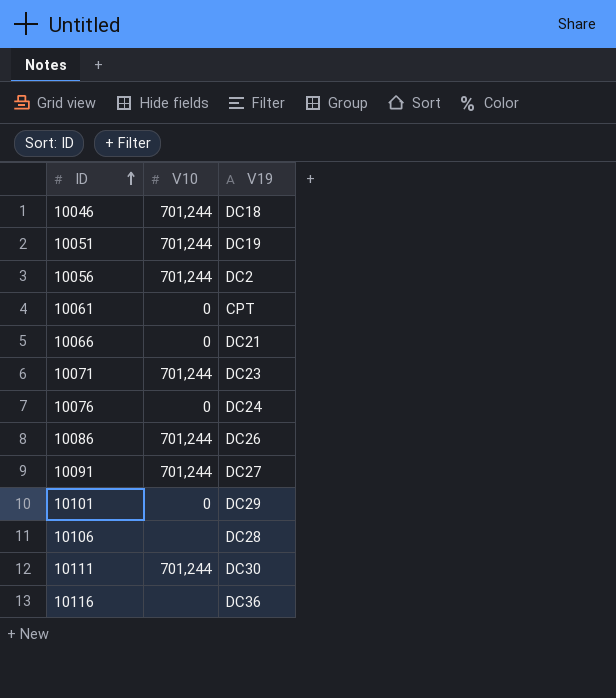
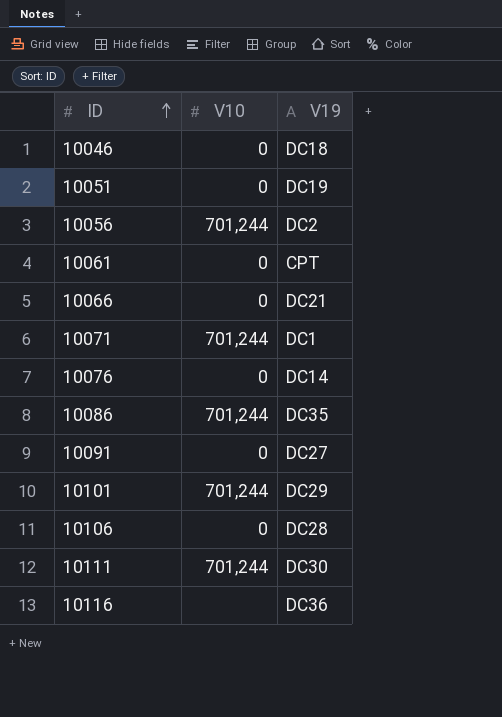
10046 | V10: 701,244 -> 0
10051 | V10: 701,244 -> 0
10071 | V19: DC23 -> DC1
10076 | V19: DC24 -> DC14
10086 | V19: DC26 -> DC35
10091 | V10: 701,244 -> 0
10101 | V10: 0 -> 701,244
10106 | V10: none -> 0

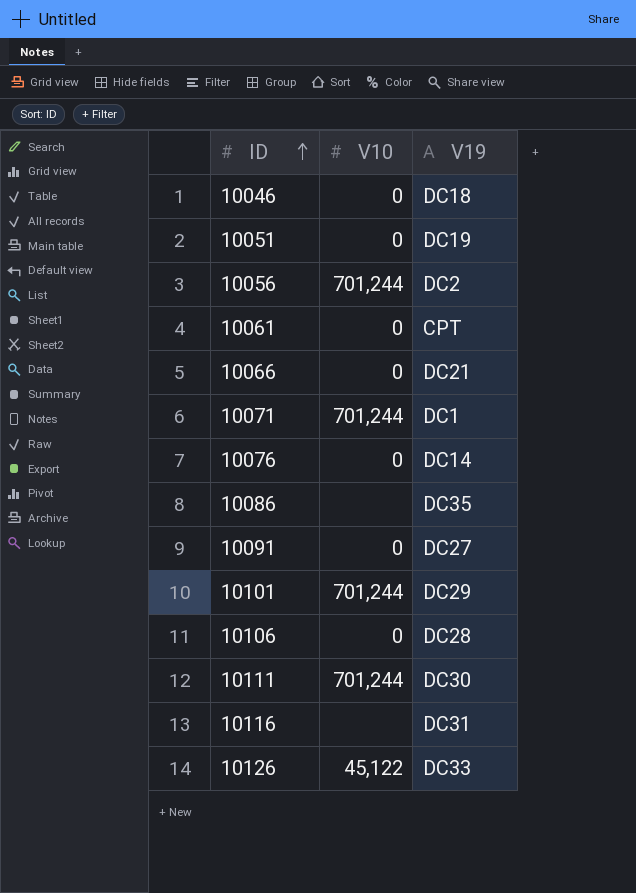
10086 | V10: 701,244 -> none
10116 | V19: DC36 -> DC31
row 10126: none -> 45,122 | DC33

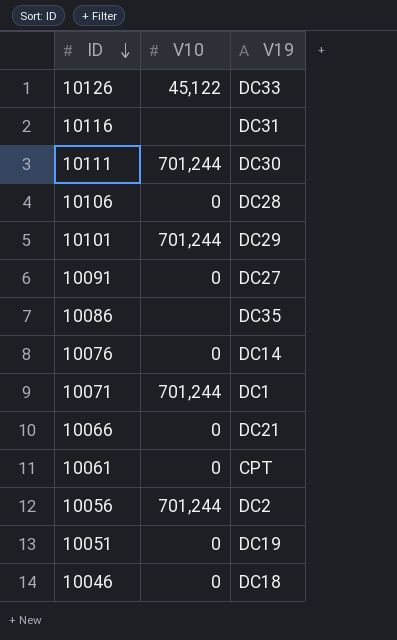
row order: ID ascending -> ID descending

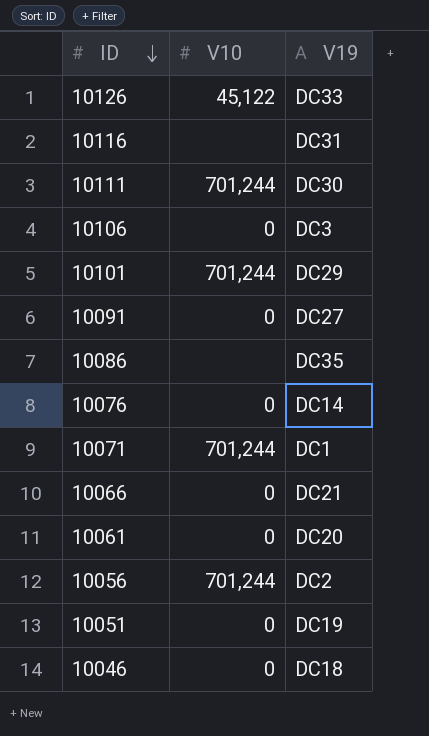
10106 | V19: DC28 -> DC3
10061 | V19: CPT -> DC20

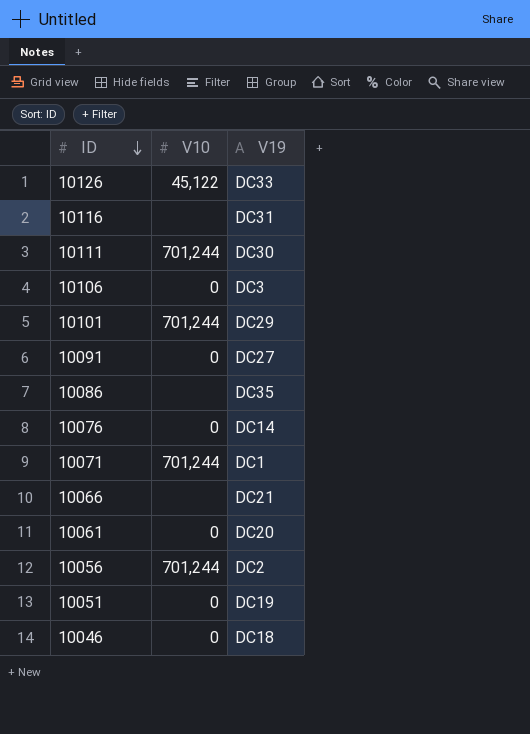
10066 | V10: 0 -> none

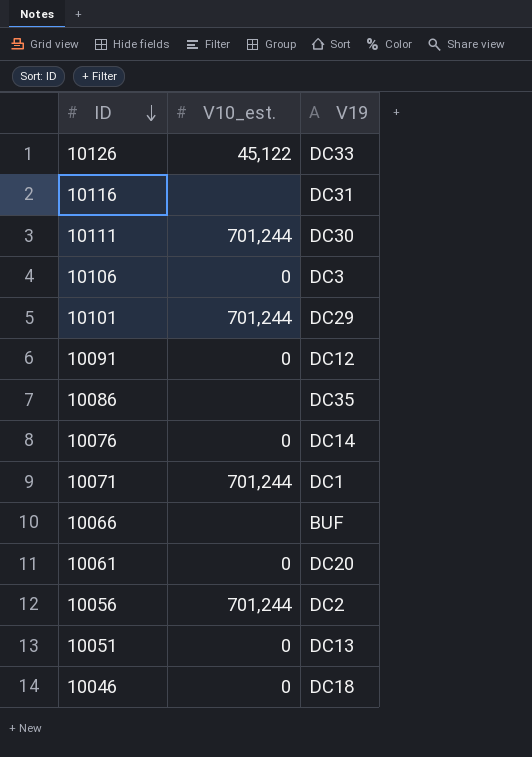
column name: V10 -> V10_est.
10091 | V19: DC27 -> DC12
10066 | V19: DC21 -> BUF
10051 | V19: DC19 -> DC13

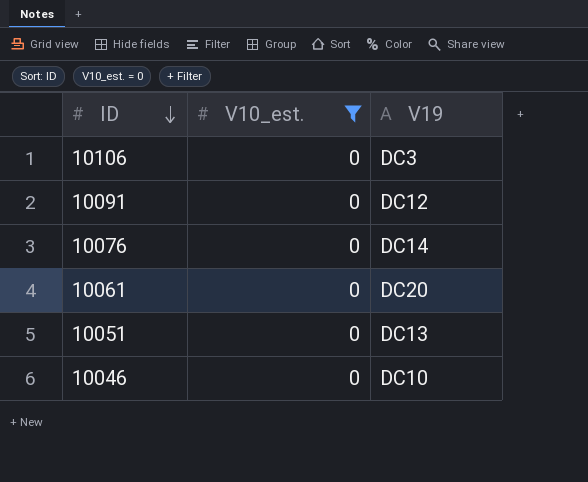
filter: none -> V10_est. = 0
10046 | V19: DC18 -> DC10

